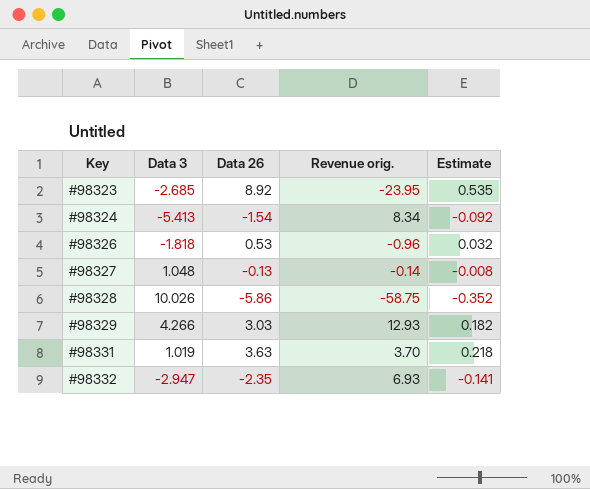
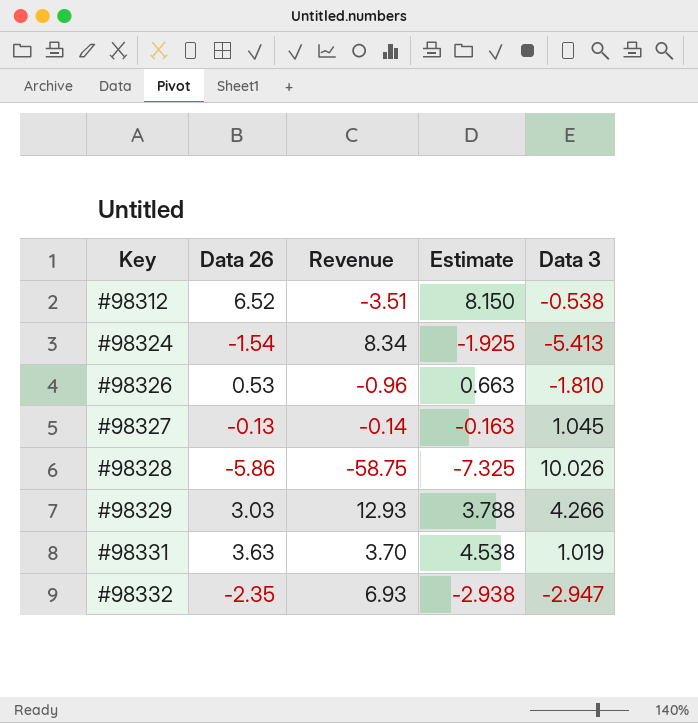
column name: Revenue orig. -> Revenue
column Estimate | formula: [Data 26] * 0.06 -> [Data 26] * 1.25
column Data 3 | position: 2 -> 5
row #98323: -2.685 | 8.92 | -23.95 | 0.535 -> none
row #98312: none -> 6.52 | -3.51 | 8.150 | -0.538
#98326 | Data 3: -1.818 -> -1.810
#98327 | Data 3: 1.048 -> 1.045

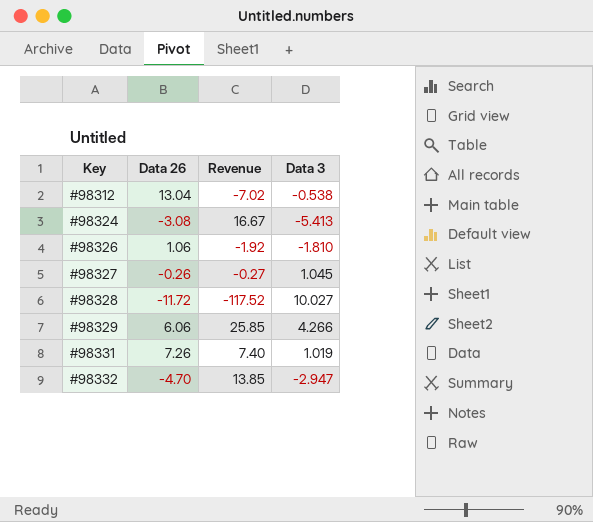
column Estimate | formula: [Data 26] * 1.25 -> none
#98312 | Data 26: 6.52 -> 13.04
#98312 | Revenue: -3.51 -> -7.02
#98324 | Data 26: -1.54 -> -3.08
#98324 | Revenue: 8.34 -> 16.67
#98326 | Data 26: 0.53 -> 1.06
#98326 | Revenue: -0.96 -> -1.92
#98327 | Data 26: -0.13 -> -0.26
#98327 | Revenue: -0.14 -> -0.27
#98328 | Data 26: -5.86 -> -11.72
#98328 | Revenue: -58.75 -> -117.52
#98328 | Data 3: 10.026 -> 10.027
#98329 | Data 26: 3.03 -> 6.06
#98329 | Revenue: 12.93 -> 25.85
#98331 | Data 26: 3.63 -> 7.26
#98331 | Revenue: 3.70 -> 7.40
#98332 | Data 26: -2.35 -> -4.70
#98332 | Revenue: 6.93 -> 13.85

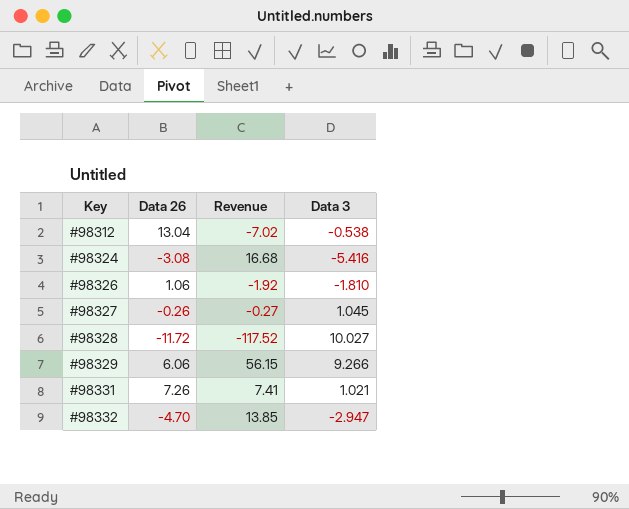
#98324 | Revenue: 16.67 -> 16.68
#98324 | Data 3: -5.413 -> -5.416
#98329 | Revenue: 25.85 -> 56.15
#98329 | Data 3: 4.266 -> 9.266
#98331 | Revenue: 7.40 -> 7.41
#98331 | Data 3: 1.019 -> 1.021

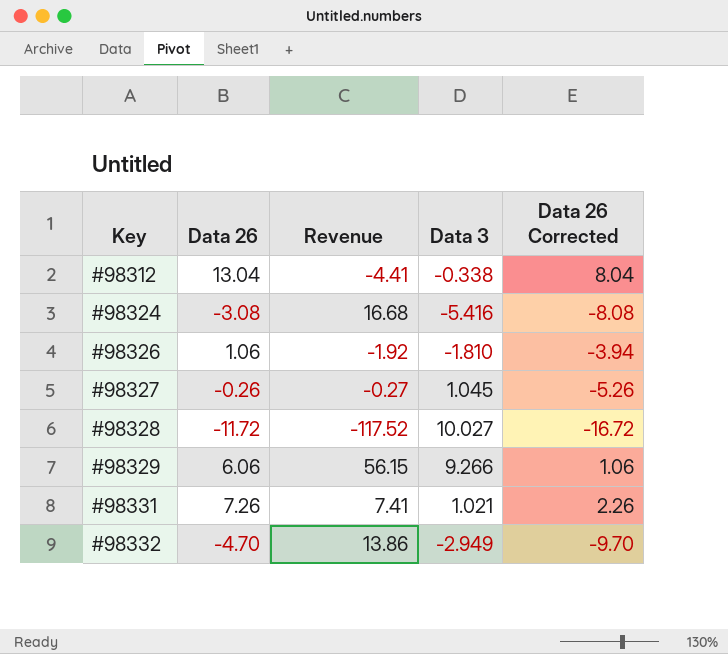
column Data 26 Corrected | formula: none -> [Data 26] - 5
#98312 | Revenue: -7.02 -> -4.41
#98312 | Data 3: -0.538 -> -0.338
#98332 | Revenue: 13.85 -> 13.86
#98332 | Data 3: -2.947 -> -2.949

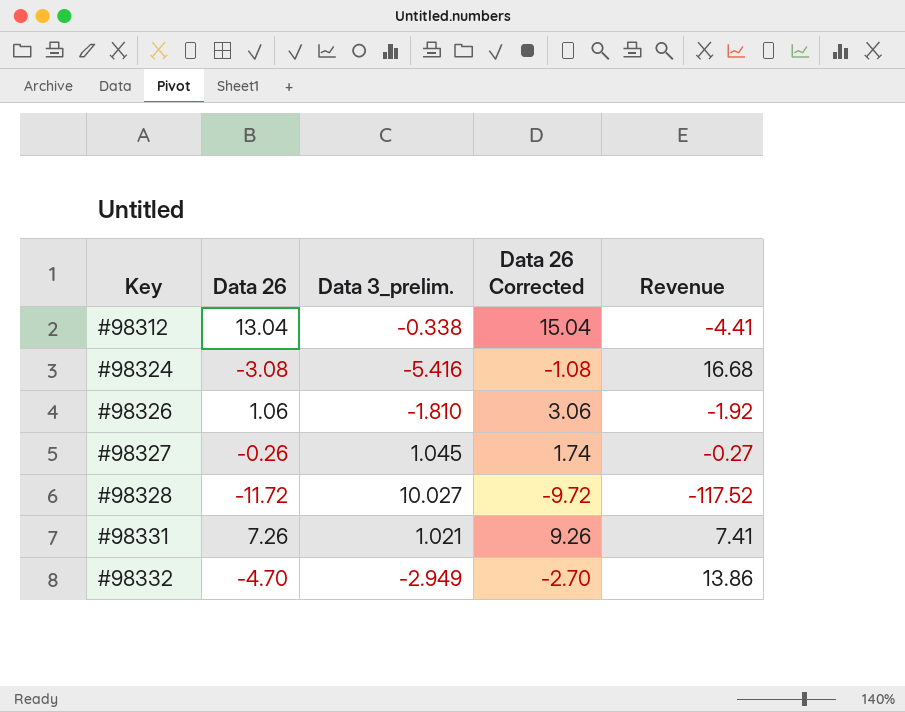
column name: Data 3 -> Data 3_prelim.
column Data 26 Corrected | formula: [Data 26] - 5 -> [Data 26] + 2
column Revenue | position: 3 -> 5
row #98329: 6.06 | 56.15 | 9.266 | 1.06 -> none

